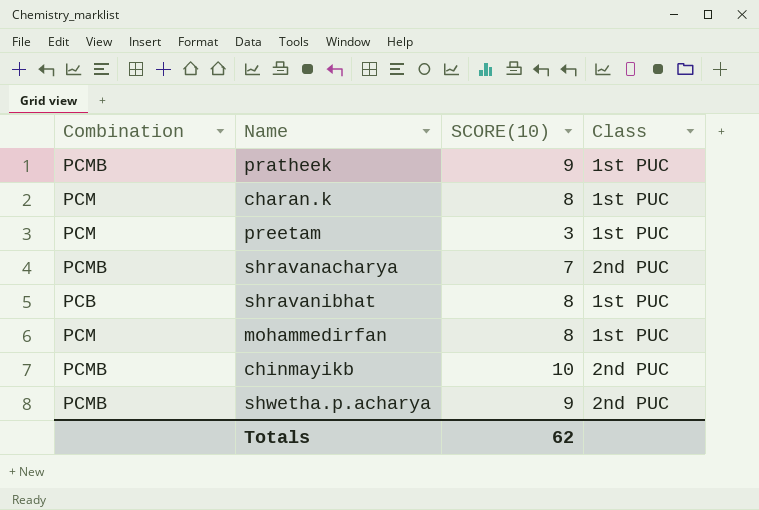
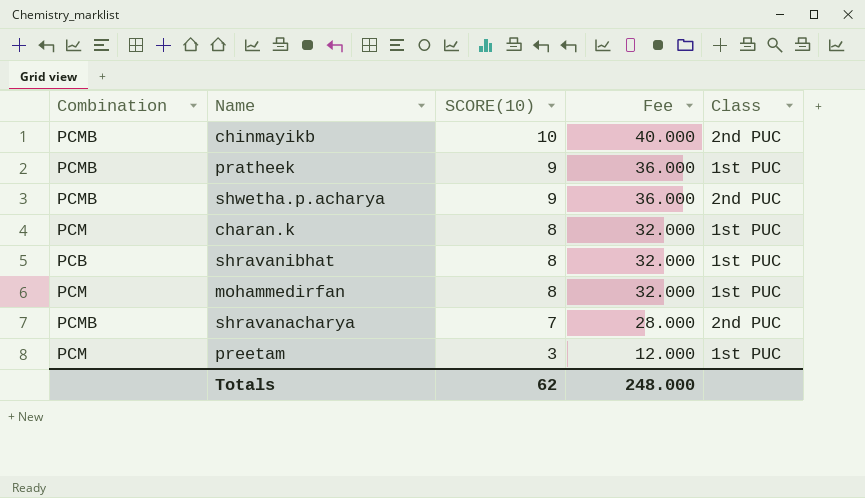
row order: none -> SCORE(10) descending
column Fee | formula: none -> [SCORE(10)] * 4

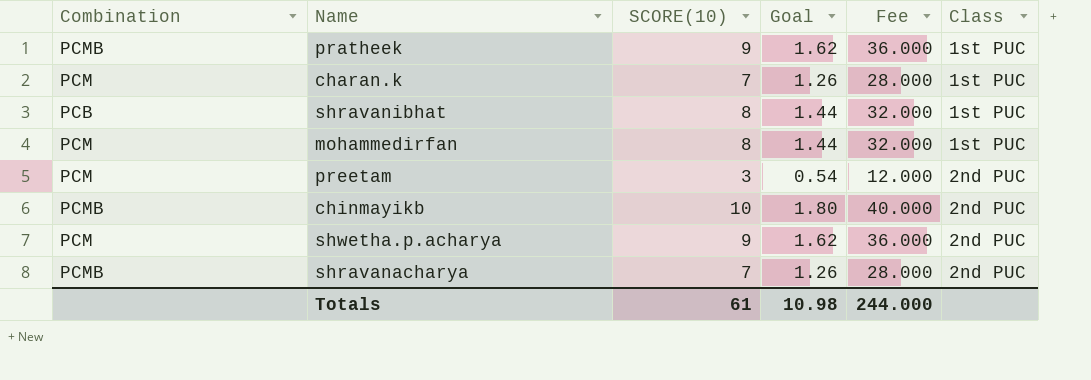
row order: SCORE(10) descending -> Class ascending
column Goal | formula: none -> [SCORE(10)] * 0.18
charan.k | SCORE(10): 8 -> 7
charan.k | Fee: 32.000 -> 28.000
preetam | Class: 1st PUC -> 2nd PUC
shwetha.p.acharya | Combination: PCMB -> PCM
Totals | SCORE(10): 62 -> 61
Totals | Fee: 248.000 -> 244.000

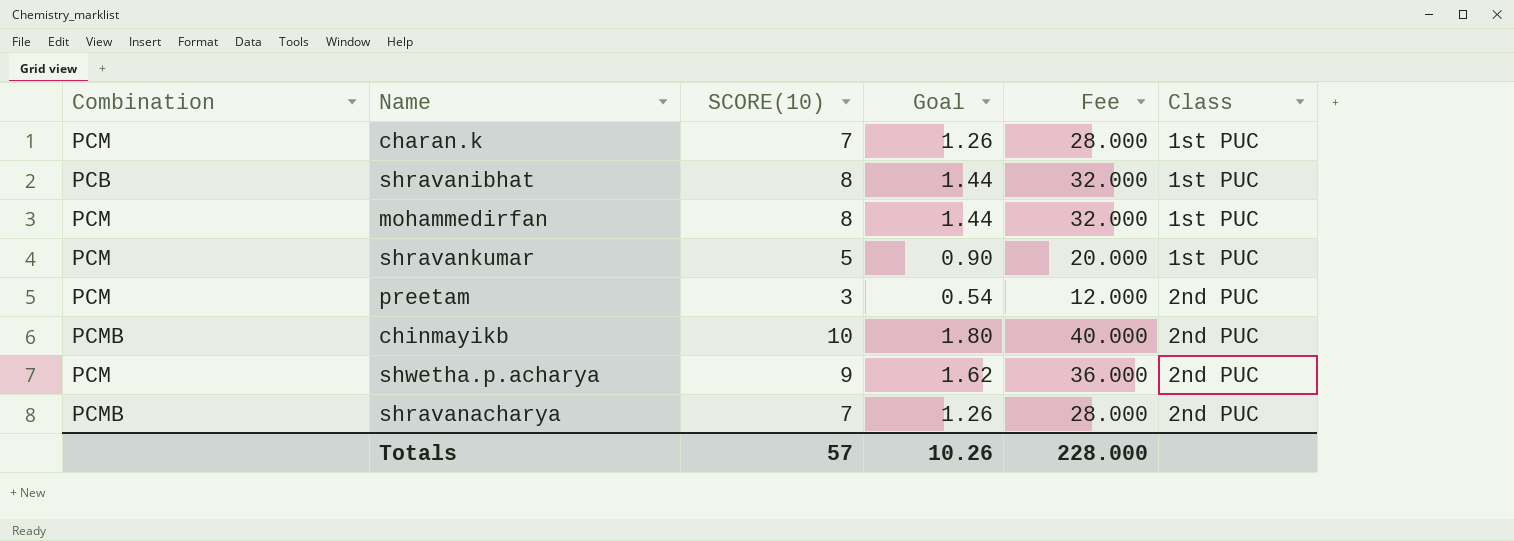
row pratheek: PCMB | 9 | 1.62 | 36.000 | 1st PUC -> none
row shravankumar: none -> PCM | 5 | 0.90 | 20.000 | 1st PUC
Totals | SCORE(10): 61 -> 57
Totals | Goal: 10.98 -> 10.26
Totals | Fee: 244.000 -> 228.000

